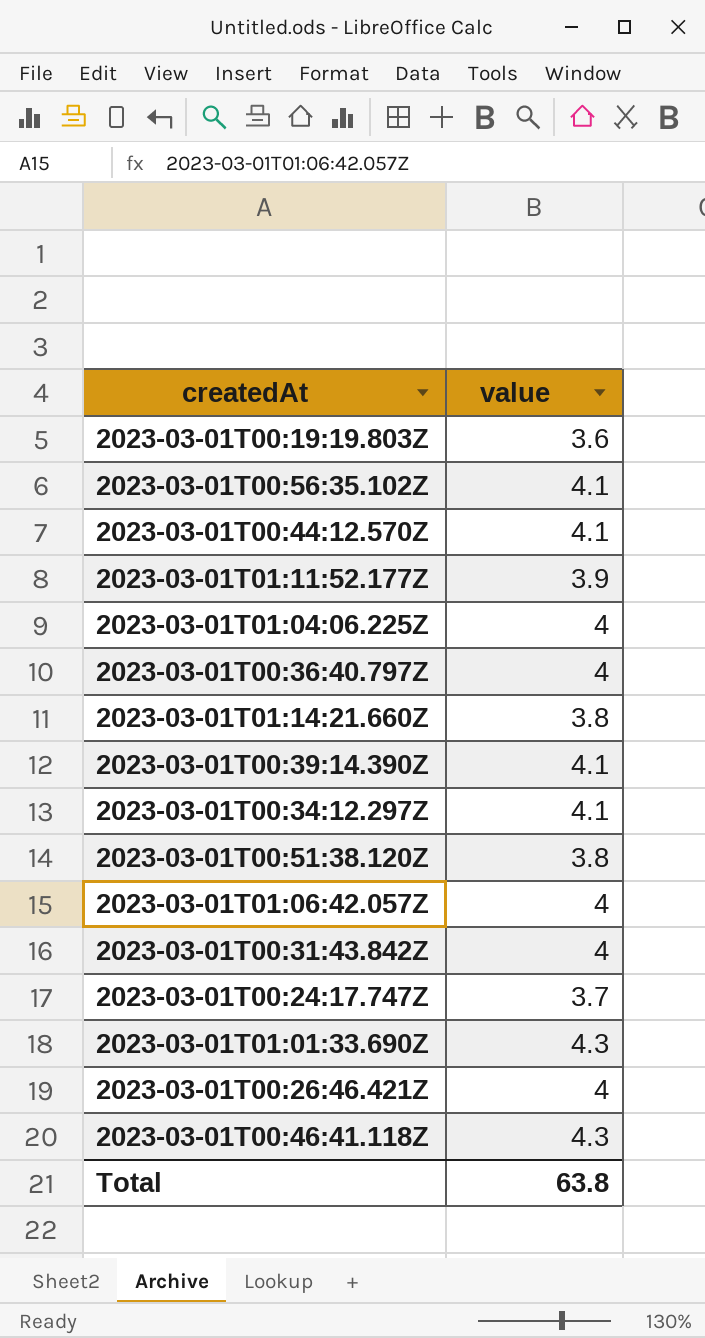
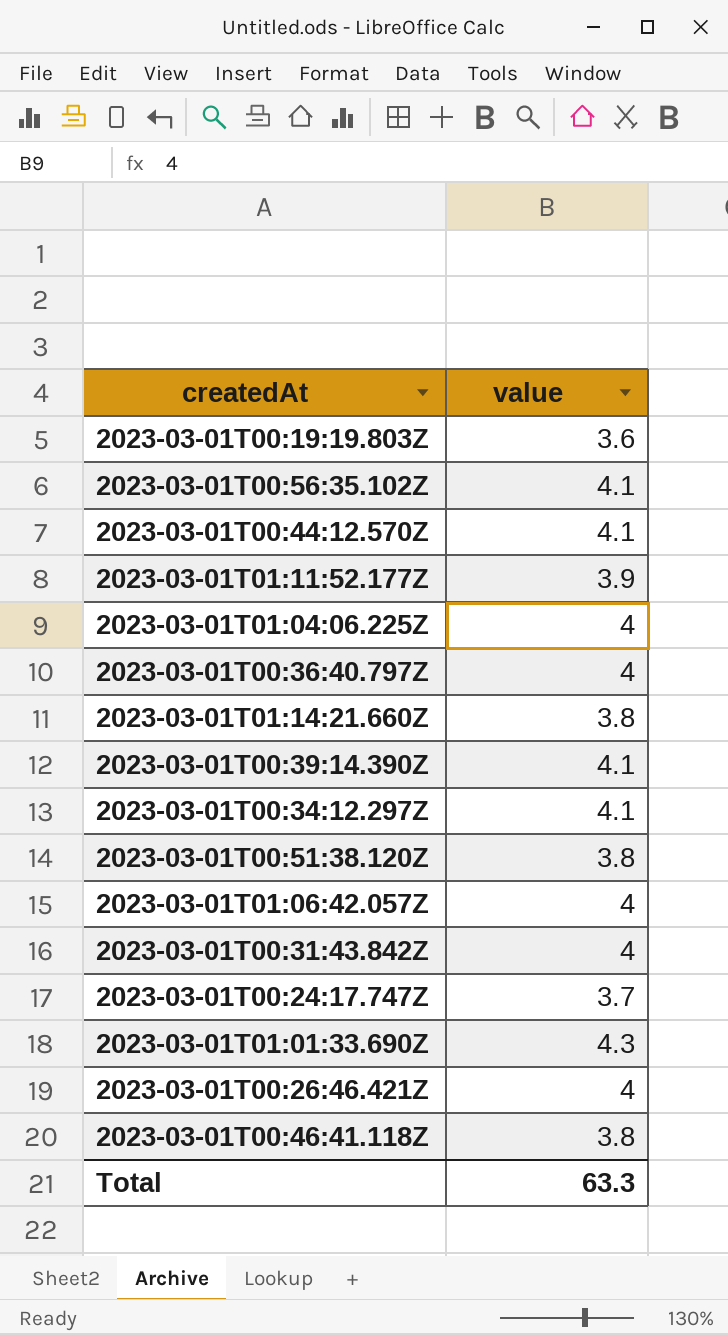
2023-03-01T00:46:41.118Z | value: 4.3 -> 3.8
Total | value: 63.8 -> 63.3

